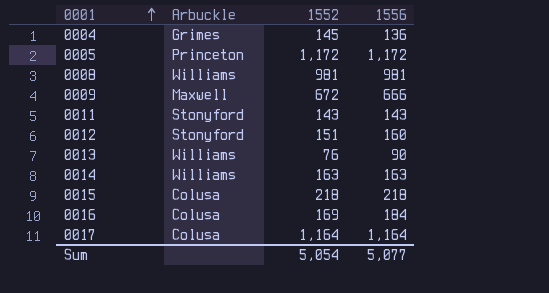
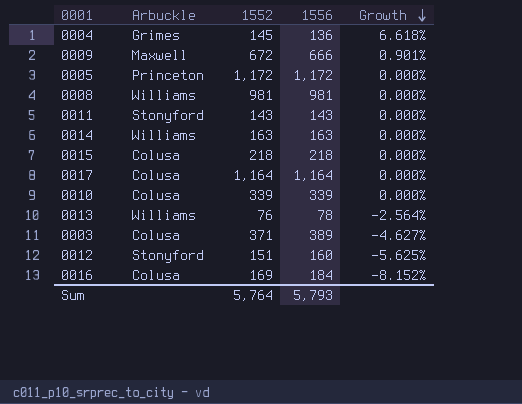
row order: 0001 ascending -> Growth descending
column Growth | formula: none -> ([1552] - [1556]) / [1556]
row 0010: none -> Colusa | 339 | 339 | 0.000%
0013 | 1556: 90 -> 78
row 0003: none -> Colusa | 371 | 389 | -4.627%
Sum | 1552: 5,054 -> 5,764
Sum | 1556: 5,077 -> 5,793

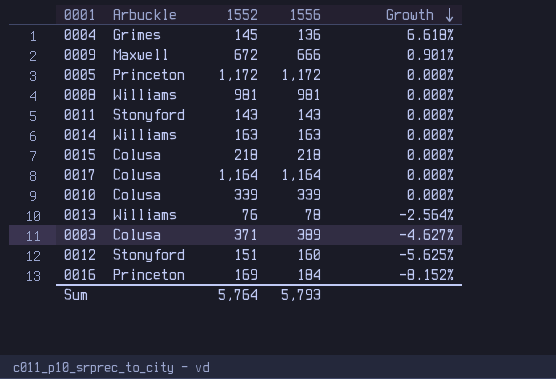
0016 | Arbuckle: Colusa -> Princeton

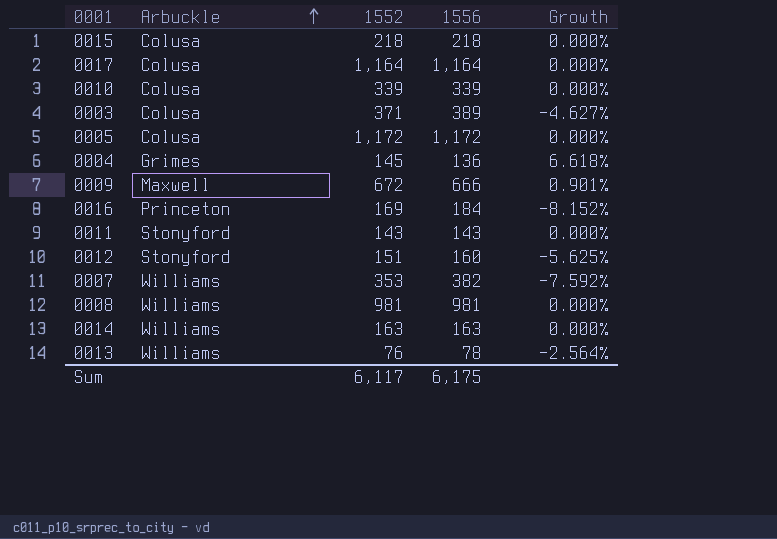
row order: Growth descending -> Arbuckle ascending
0005 | Arbuckle: Princeton -> Colusa
row 0007: none -> Williams | 353 | 382 | -7.592%
Sum | 1552: 5,764 -> 6,117
Sum | 1556: 5,793 -> 6,175

